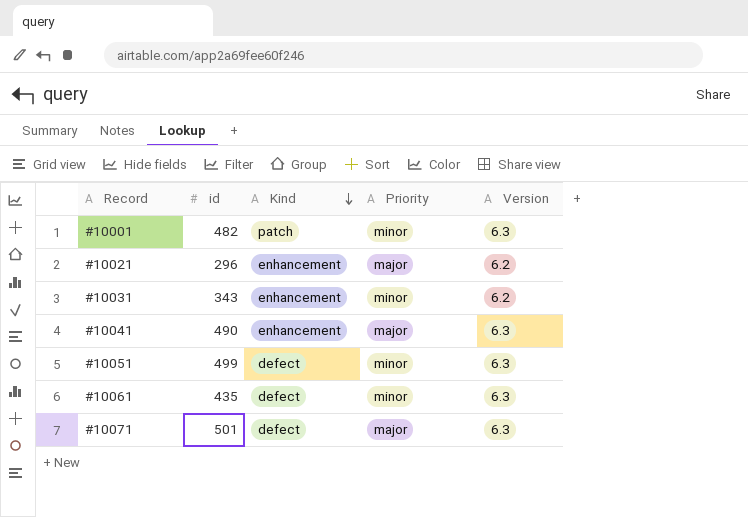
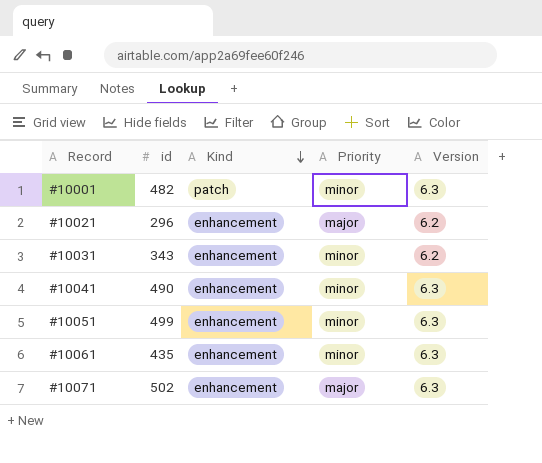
#10041 | Priority: major -> minor
#10051 | Kind: defect -> enhancement
#10061 | Kind: defect -> enhancement
#10071 | id: 501 -> 502
#10071 | Kind: defect -> enhancement

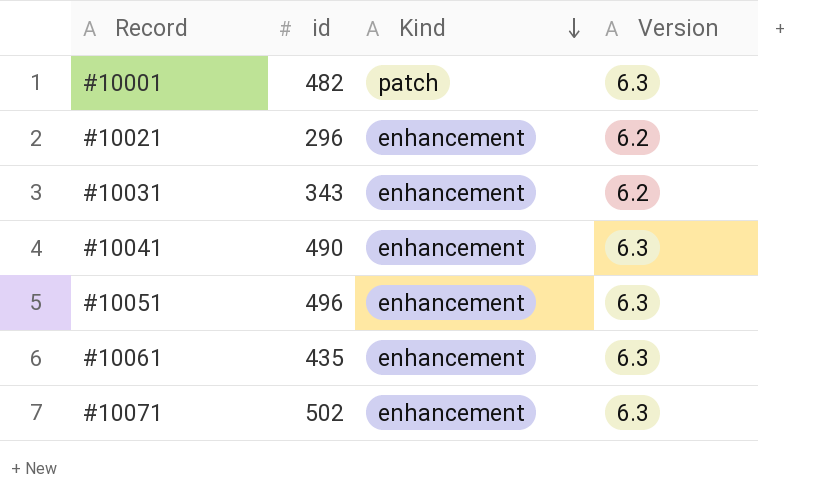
column Priority | position: 4 -> none
#10051 | id: 499 -> 496

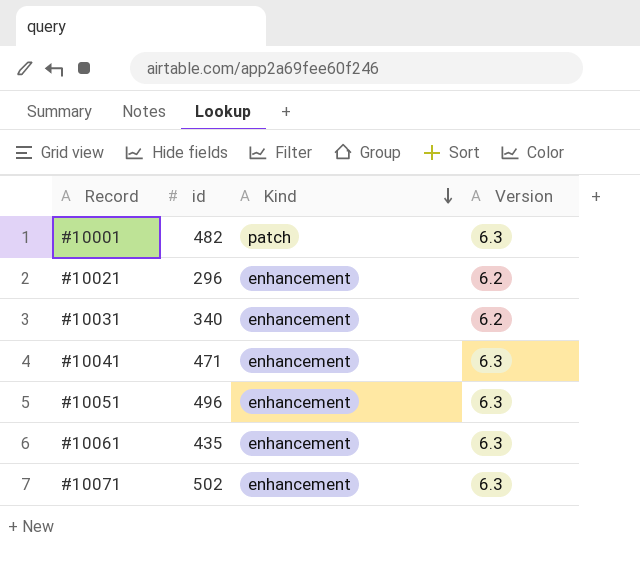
#10031 | id: 343 -> 340
#10041 | id: 490 -> 471

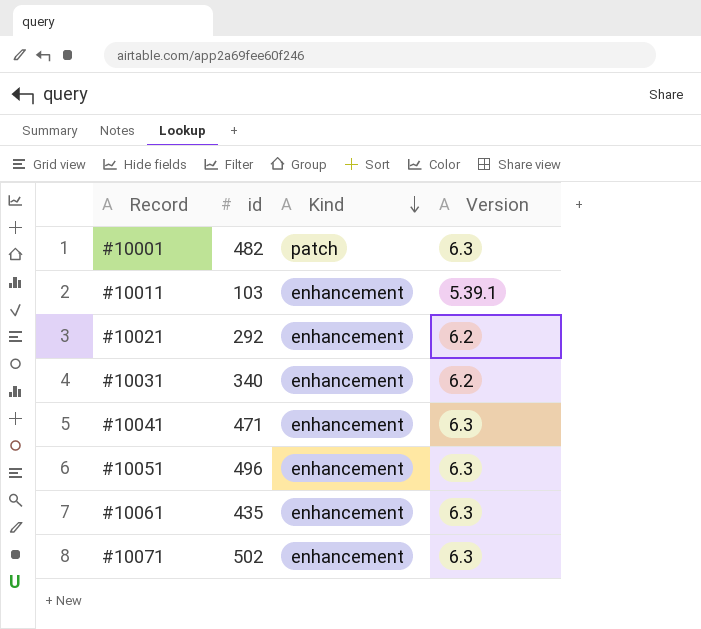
row #10011: none -> 103 | enhancement | 5.39.1
#10021 | id: 296 -> 292

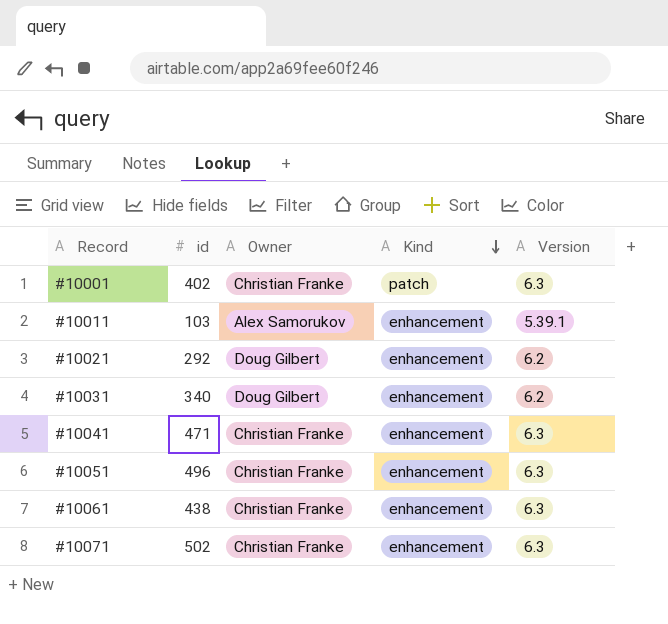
column Owner | position: none -> 3
#10001 | id: 482 -> 402
#10061 | id: 435 -> 438

